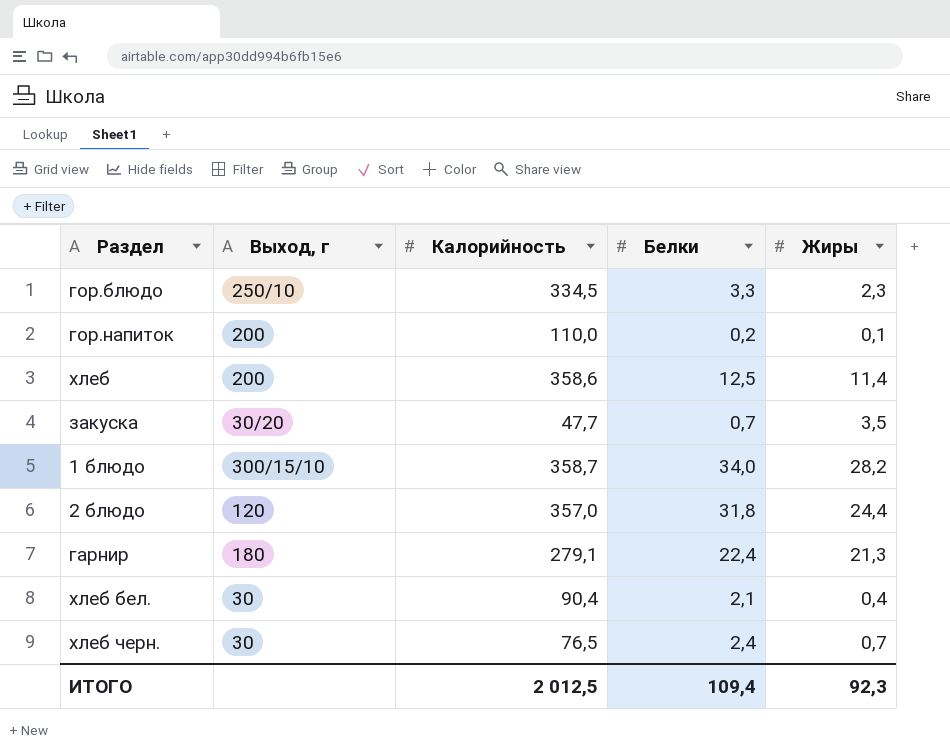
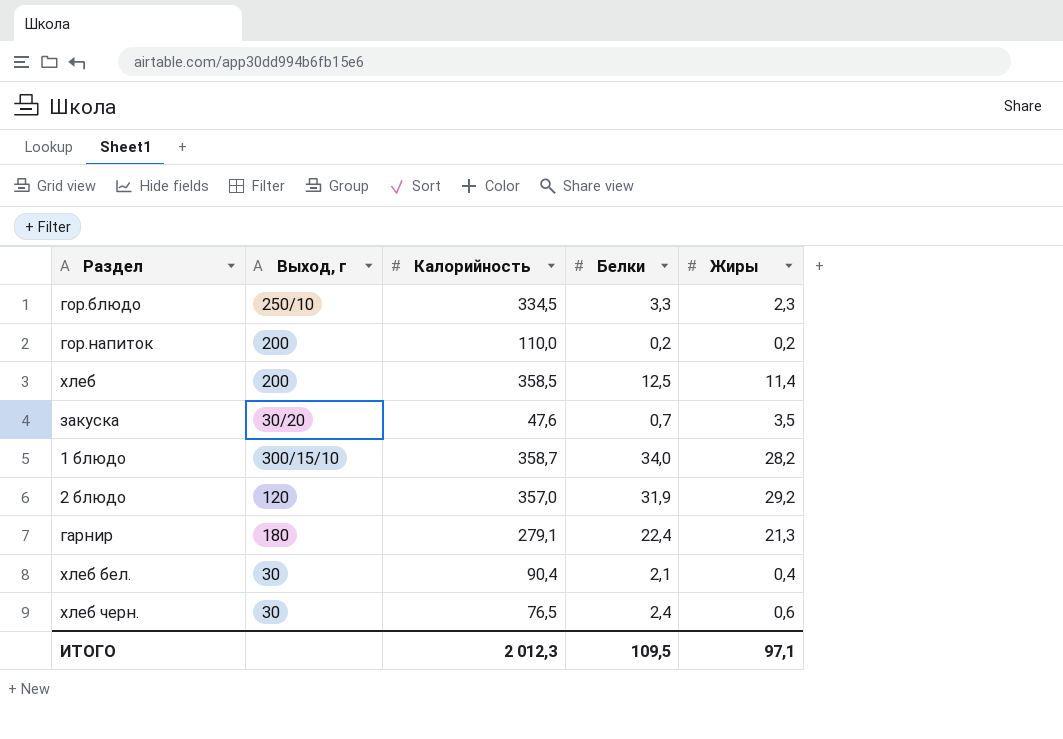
гор.напиток | Жиры: 0,1 -> 0,2
хлеб | Калорийность: 358,6 -> 358,5
закуска | Калорийность: 47,7 -> 47,6
2 блюдо | Белки: 31,8 -> 31,9
2 блюдо | Жиры: 24,4 -> 29,2
хлеб черн. | Жиры: 0,7 -> 0,6
ИТОГО | Калорийность: 2 012,5 -> 2 012,3
ИТОГО | Белки: 109,4 -> 109,5
ИТОГО | Жиры: 92,3 -> 97,1

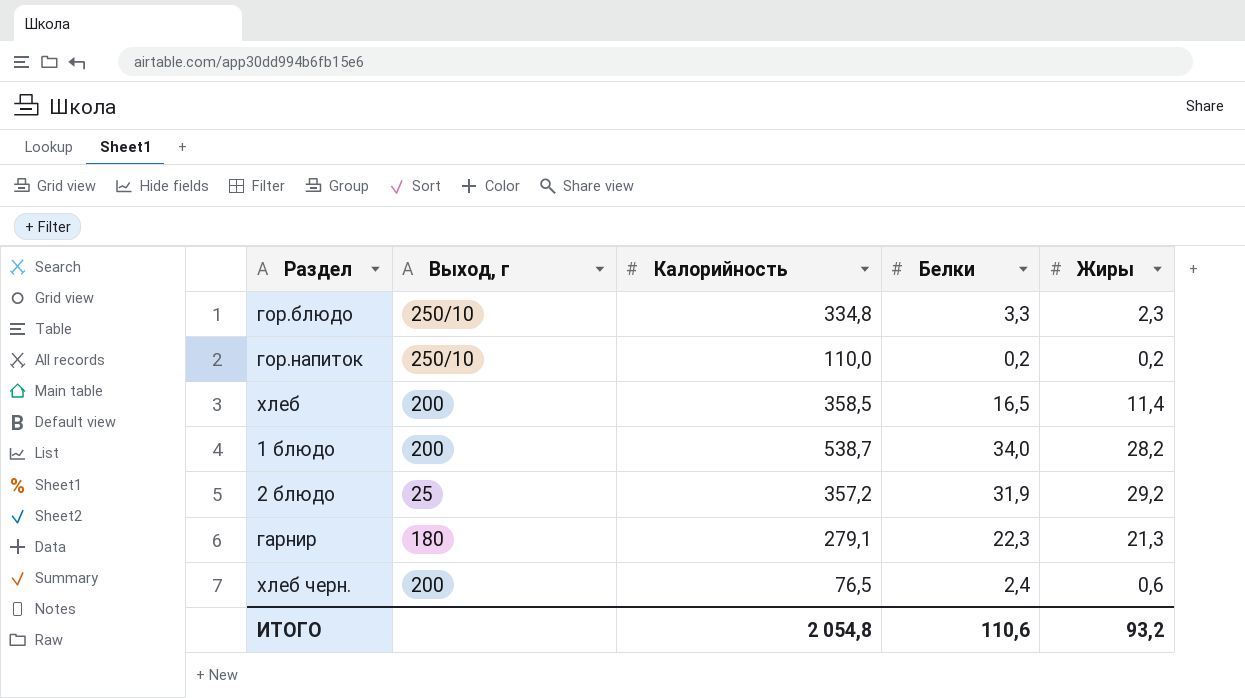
row закуска: 30/20 | 47,6 | 0,7 | 3,5 -> none
row хлеб бел.: 30 | 90,4 | 2,1 | 0,4 -> none
гор.блюдо | Калорийность: 334,5 -> 334,8
гор.напиток | Выход, г: 200 -> 250/10
хлеб | Белки: 12,5 -> 16,5
1 блюдо | Выход, г: 300/15/10 -> 200
1 блюдо | Калорийность: 358,7 -> 538,7
2 блюдо | Выход, г: 120 -> 25
2 блюдо | Калорийность: 357,0 -> 357,2
гарнир | Белки: 22,4 -> 22,3
хлеб черн. | Выход, г: 30 -> 200
ИТОГО | Калорийность: 2 012,3 -> 2 054,8
ИТОГО | Белки: 109,5 -> 110,6
ИТОГО | Жиры: 97,1 -> 93,2

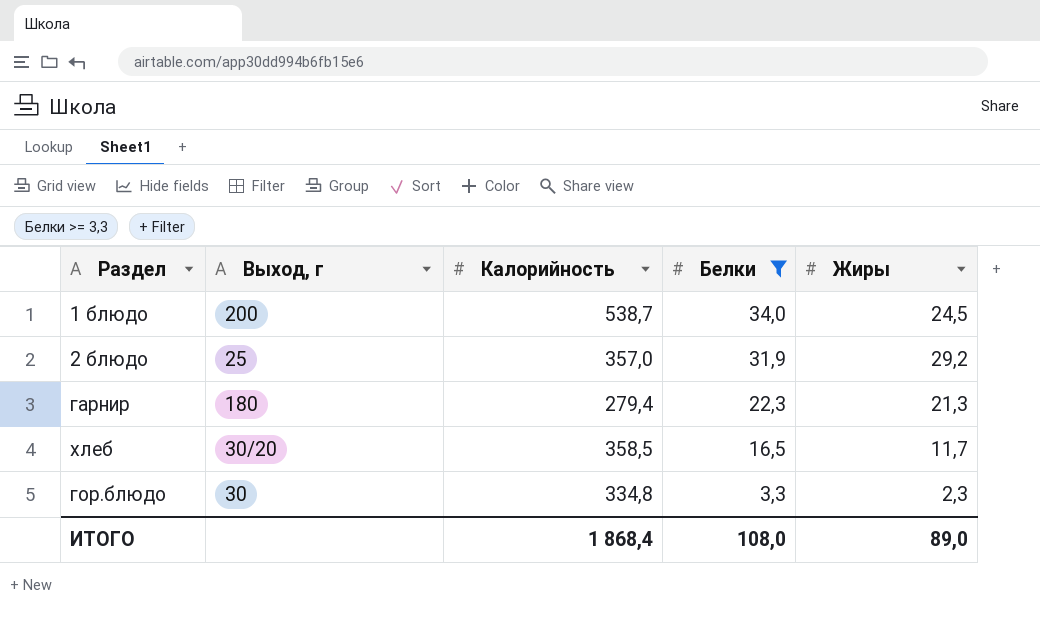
filter: none -> Белки >= 3,3
row order: none -> Белки descending
1 блюдо | Жиры: 28,2 -> 24,5
2 блюдо | Калорийность: 357,2 -> 357,0
гарнир | Калорийность: 279,1 -> 279,4
хлеб | Выход, г: 200 -> 30/20
хлеб | Жиры: 11,4 -> 11,7
гор.блюдо | Выход, г: 250/10 -> 30
ИТОГО | Калорийность: 2 054,8 -> 1 868,4
ИТОГО | Белки: 110,6 -> 108,0
ИТОГО | Жиры: 93,2 -> 89,0

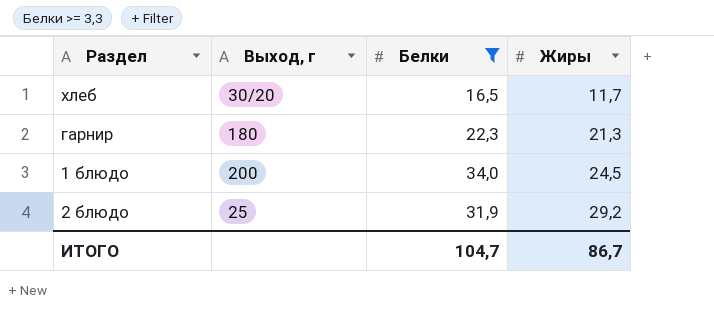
row order: Белки descending -> Жиры ascending
column Калорийность | position: 3 -> none
row гор.блюдо: 30 | 334,8 | 3,3 | 2,3 -> none
ИТОГО | Белки: 108,0 -> 104,7
ИТОГО | Жиры: 89,0 -> 86,7

